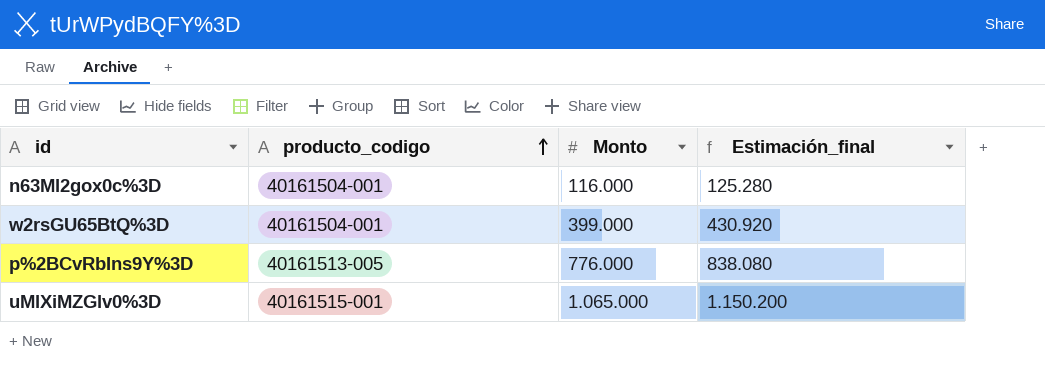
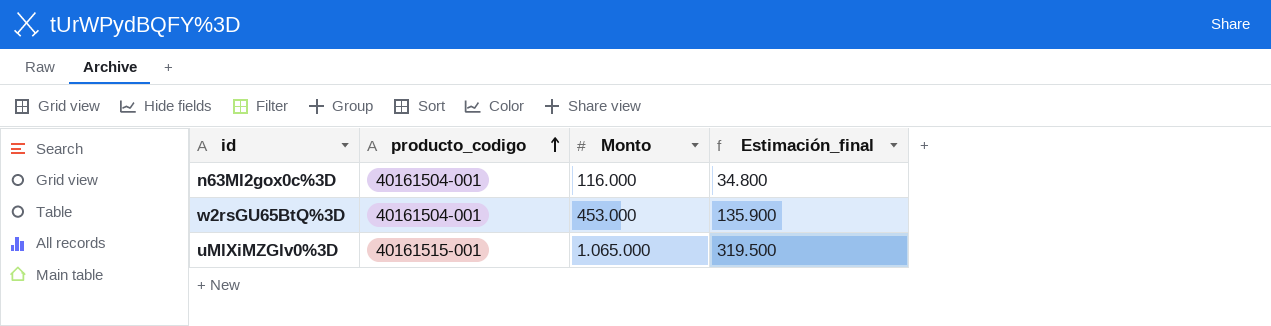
column Estimación_final | formula: [Monto] * 1,08 -> [Monto] * 0,3
row p%2BCvRbIns9Y%3D: 40161513-005 | 776.000 | 838.080 -> none
w2rsGU65BtQ%3D | Monto: 399.000 -> 453.000

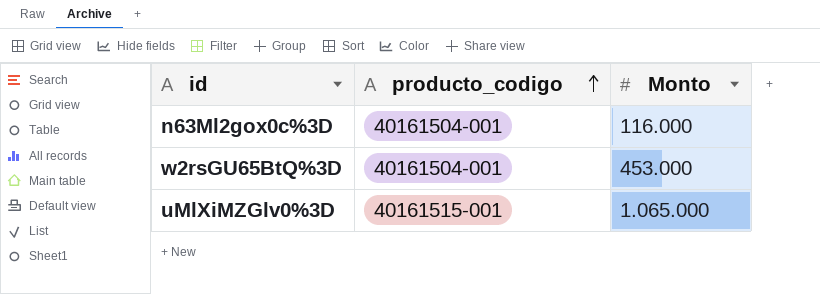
column Estimación_final | formula: [Monto] * 0,3 -> none

